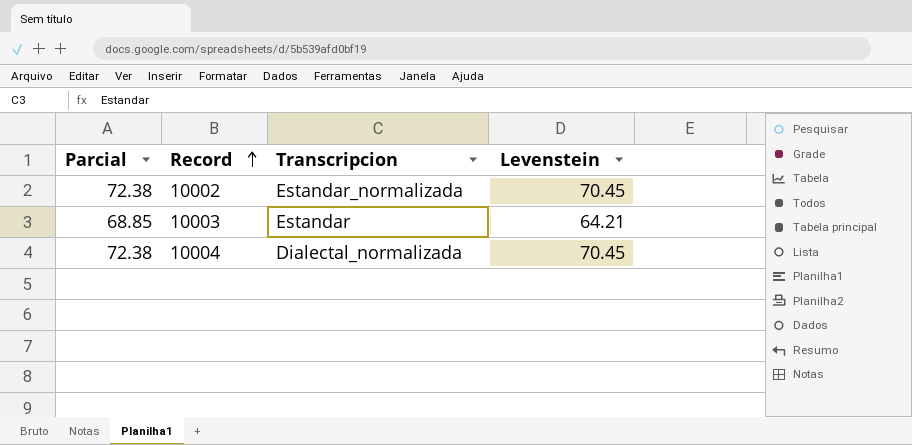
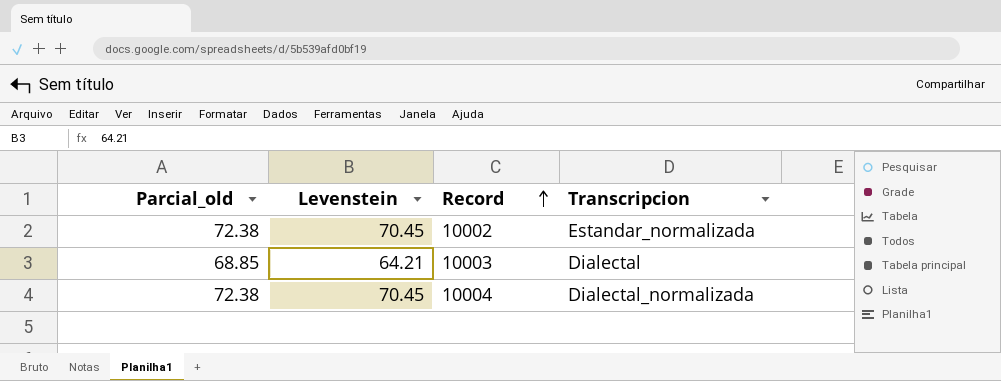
column name: Parcial -> Parcial_old
column Levenstein | position: 4 -> 2
10003 | Transcripcion: Estandar -> Dialectal

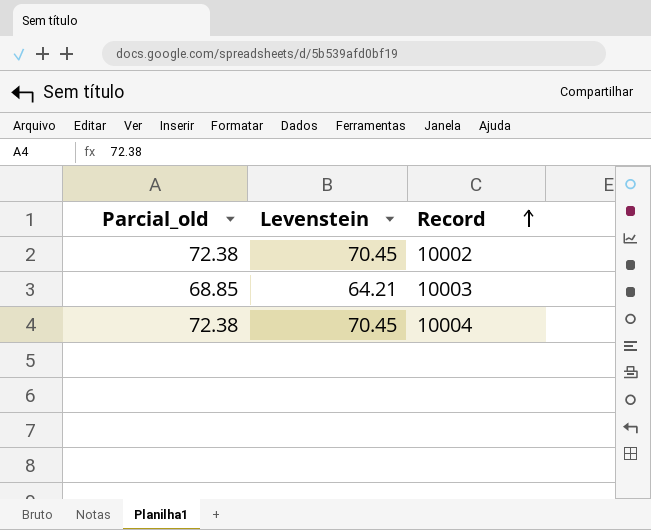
column Transcripcion | position: 4 -> none

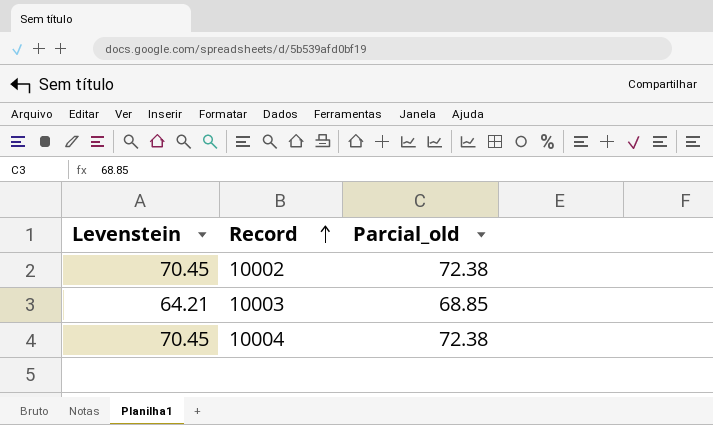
column Parcial_old | position: 1 -> 3

